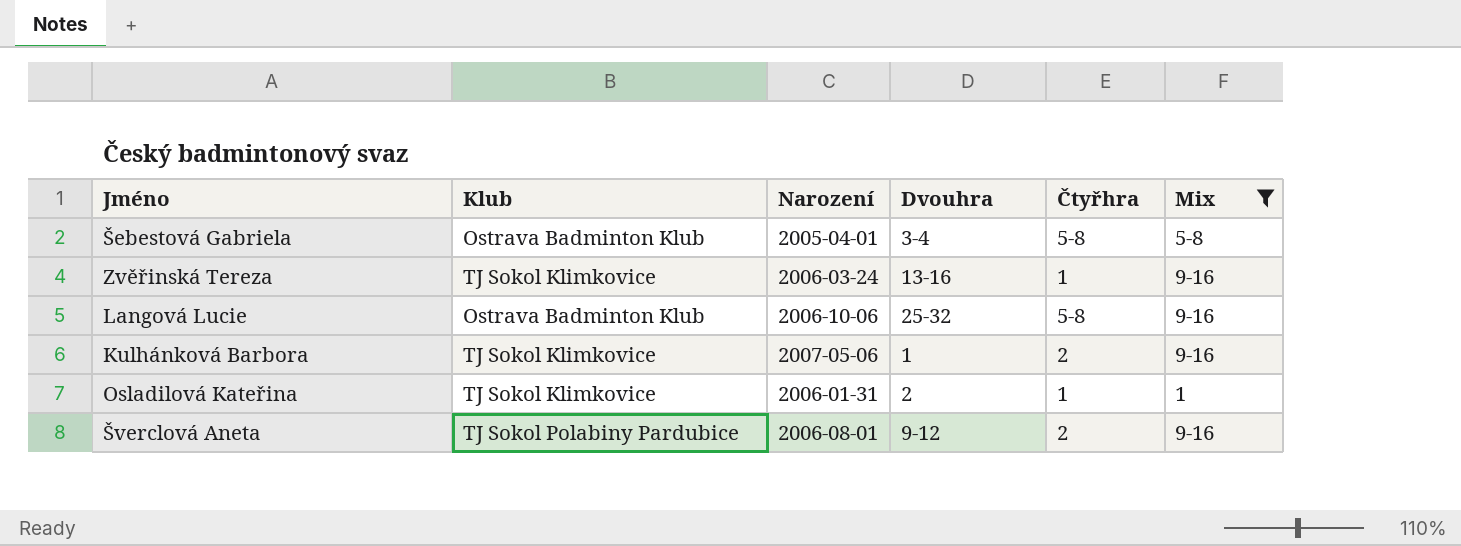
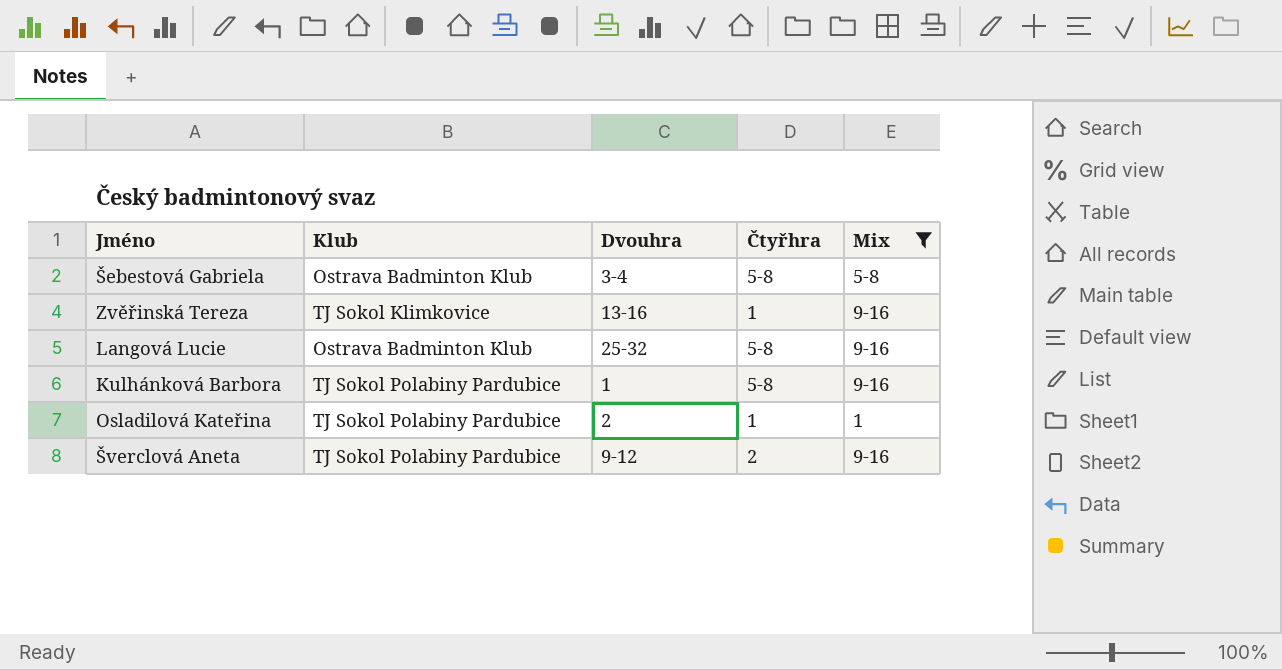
column Narození | position: 3 -> none
Kulhánková Barbora | Klub: TJ Sokol Klimkovice -> TJ Sokol Polabiny Pardubice
Kulhánková Barbora | Čtyřhra: 2 -> 5-8
Osladilová Kateřina | Klub: TJ Sokol Klimkovice -> TJ Sokol Polabiny Pardubice

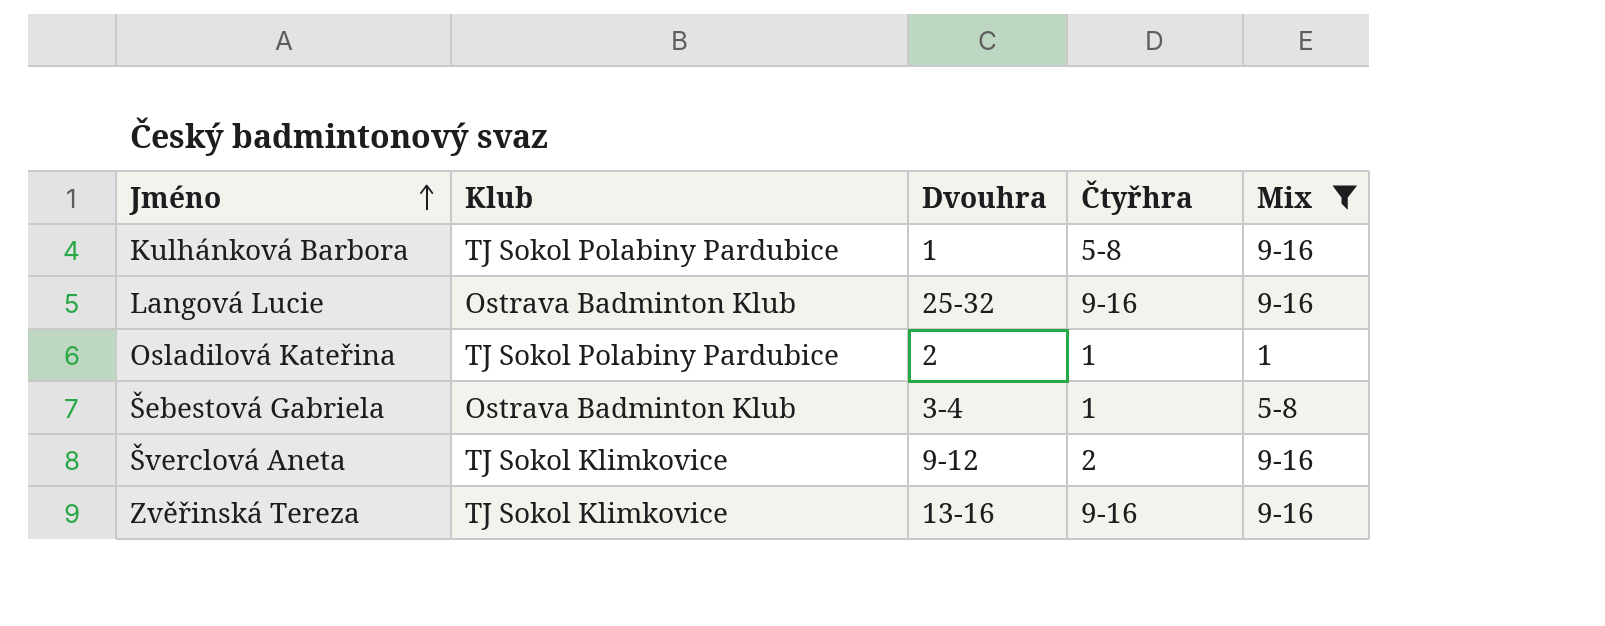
row order: none -> Jméno ascending
Langová Lucie | Čtyřhra: 5-8 -> 9-16
Šebestová Gabriela | Čtyřhra: 5-8 -> 1
Šverclová Aneta | Klub: TJ Sokol Polabiny Pardubice -> TJ Sokol Klimkovice
Zvěřinská Tereza | Čtyřhra: 1 -> 9-16

